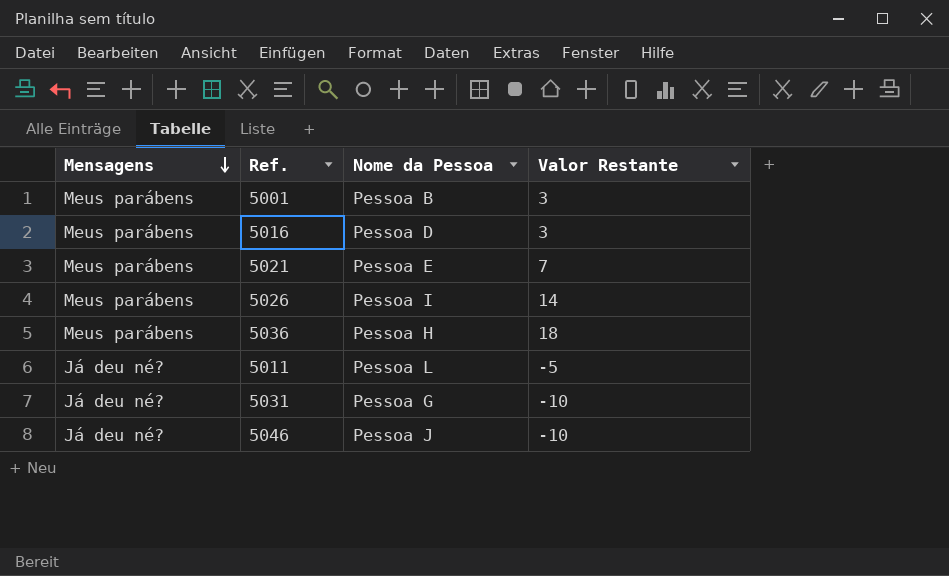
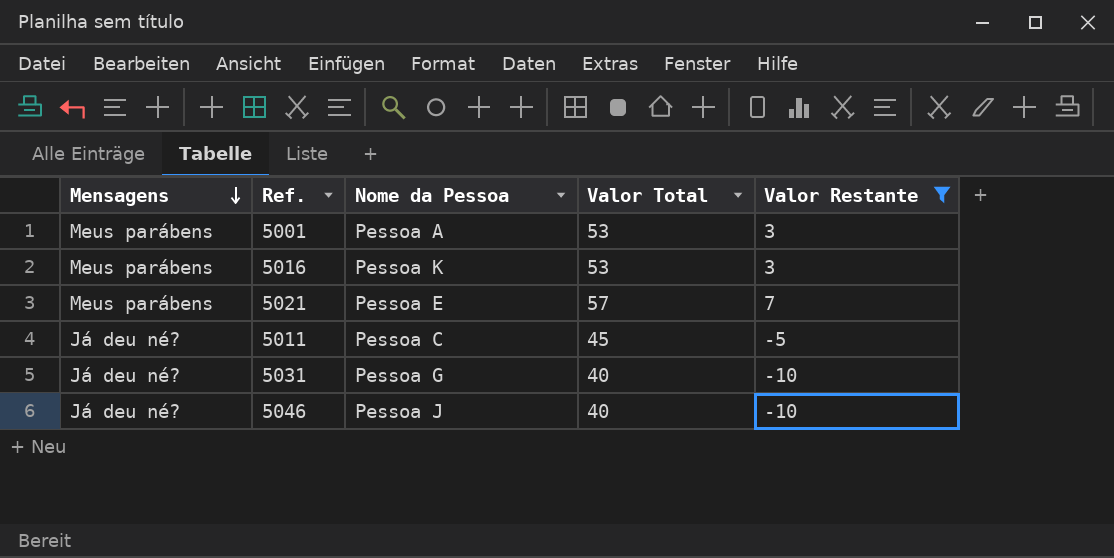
filter: none -> Valor Restante <= 7
column Valor Total | position: none -> 4
5001 | Nome da Pessoa: Pessoa B -> Pessoa A
5016 | Nome da Pessoa: Pessoa D -> Pessoa K
5011 | Nome da Pessoa: Pessoa L -> Pessoa C

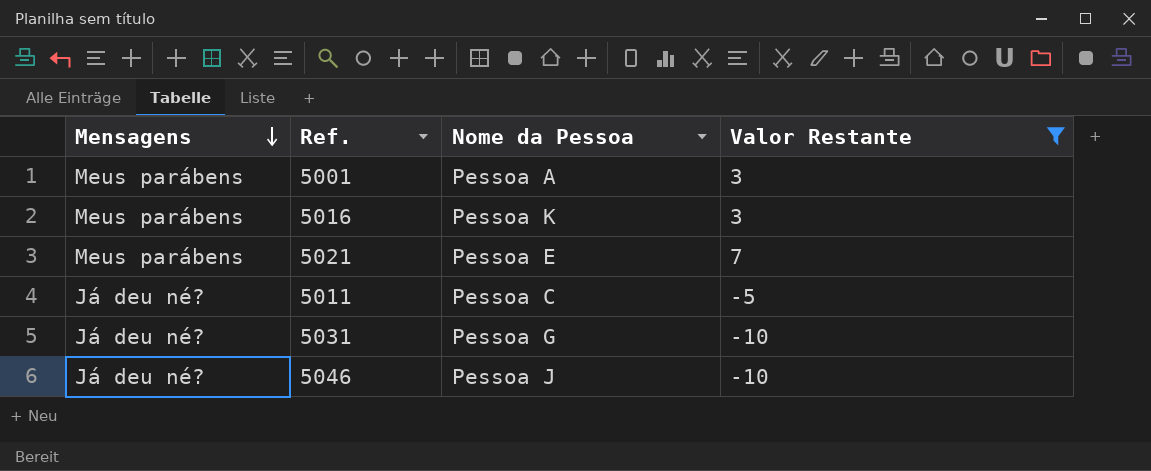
column Valor Total | position: 4 -> none

